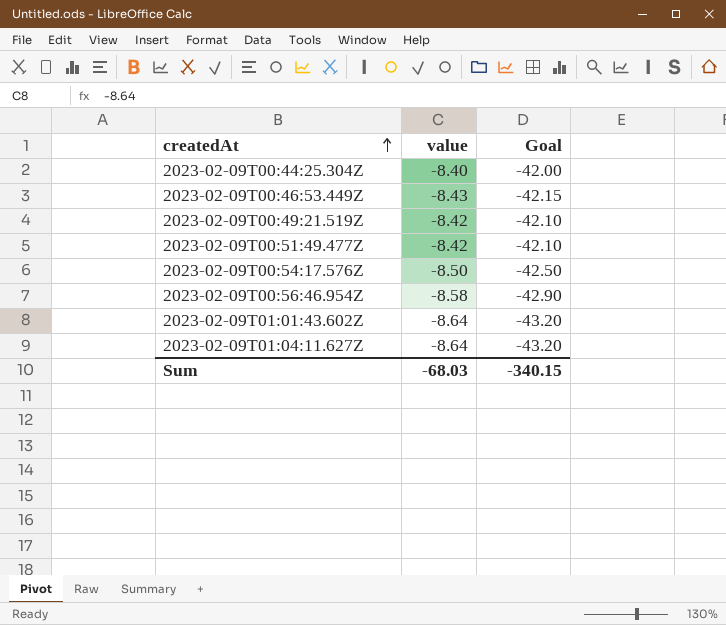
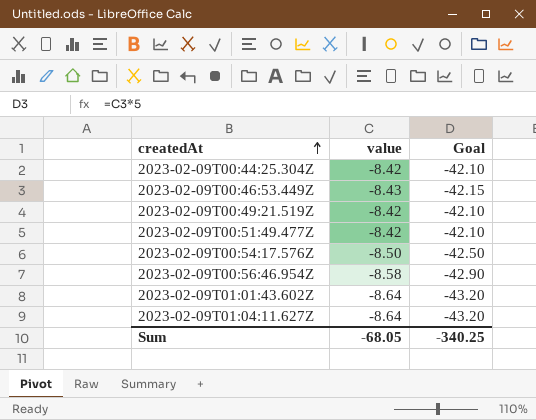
2023-02-09T00:44:25.304Z | value: -8.40 -> -8.42
2023-02-09T00:44:25.304Z | Goal: -42.00 -> -42.10
Sum | value: -68.03 -> -68.05
Sum | Goal: -340.15 -> -340.25

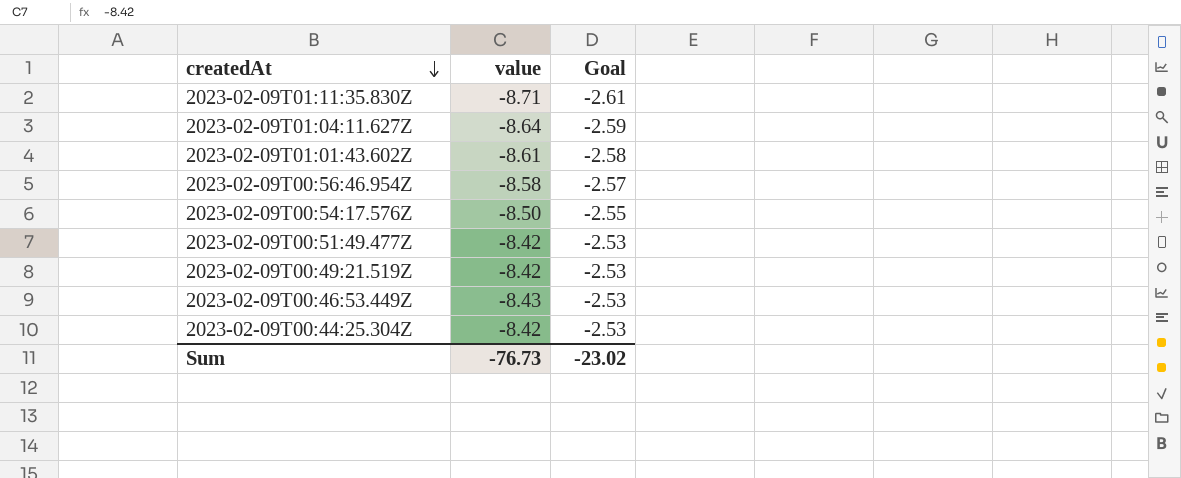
row order: createdAt ascending -> createdAt descending
column Goal | formula: [value] * 5 -> [value] * 0.3
row 2023-02-09T01:11:35.830Z: none -> -8.71 | -2.61
2023-02-09T01:01:43.602Z | value: -8.64 -> -8.61
Sum | value: -68.05 -> -76.73
Sum | Goal: -340.25 -> -23.02

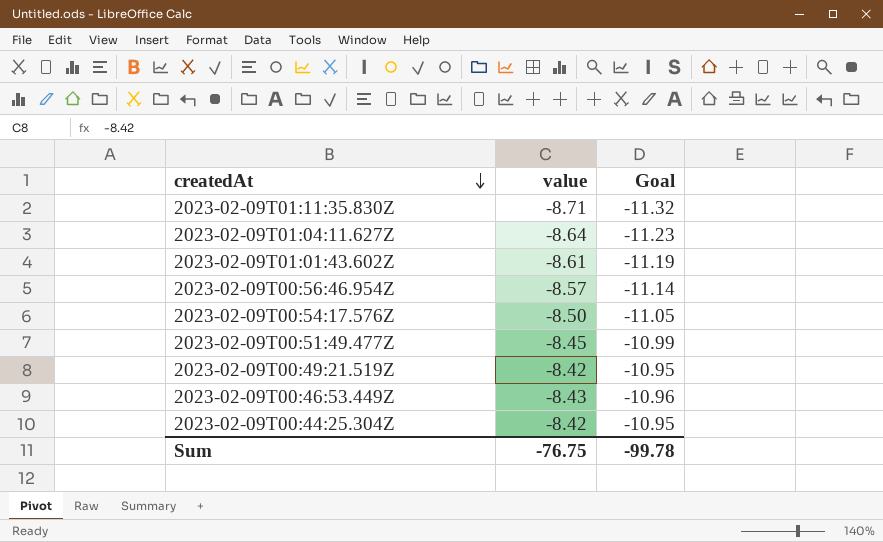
column Goal | formula: [value] * 0.3 -> [value] * 1.3
2023-02-09T00:56:46.954Z | value: -8.58 -> -8.57
2023-02-09T00:51:49.477Z | value: -8.42 -> -8.45
Sum | value: -76.73 -> -76.75
Sum | Goal: -23.02 -> -99.78

